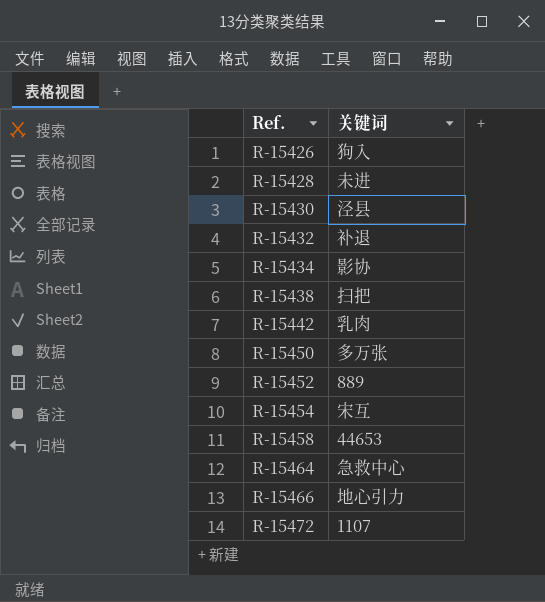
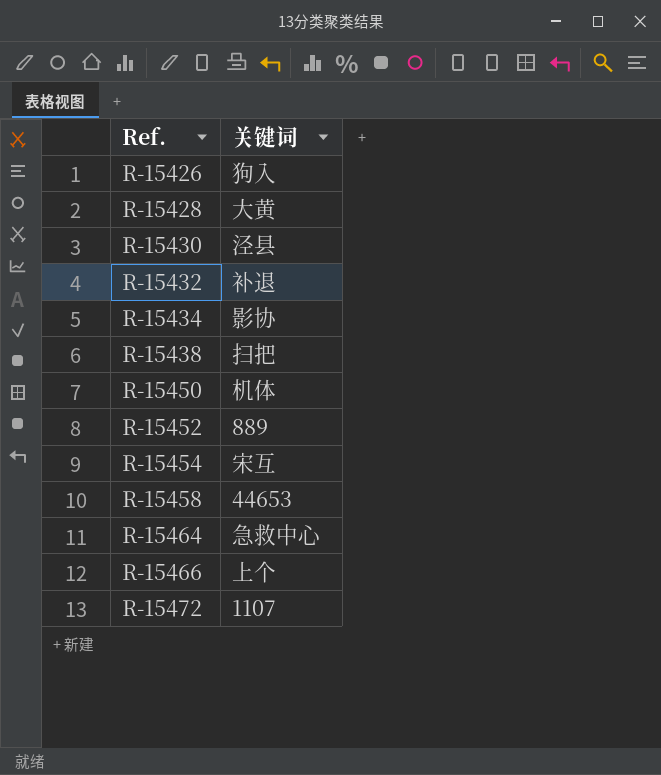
row R-15442: 乳肉 -> none
R-15428 | 关键词: 未进 -> 大黄
R-15450 | 关键词: 多万张 -> 机体
R-15466 | 关键词: 地心引力 -> 上个

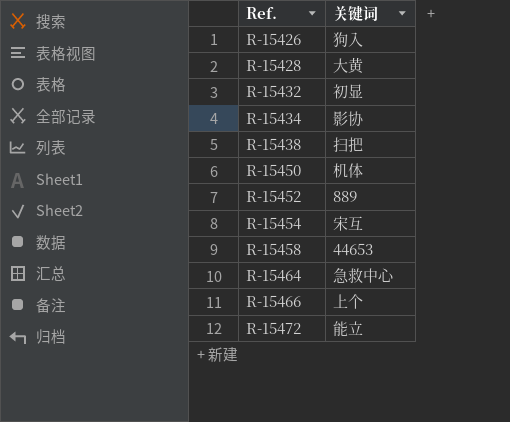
row R-15430: 泾县 -> none
R-15432 | 关键词: 补退 -> 初显
R-15472 | 关键词: 1107 -> 能立

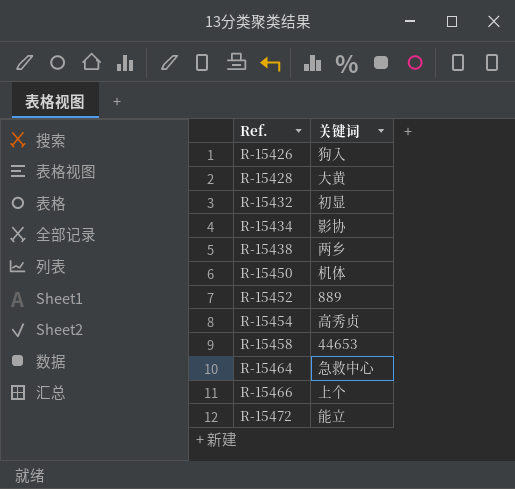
R-15438 | 关键词: 扫把 -> 两乡
R-15454 | 关键词: 宋互 -> 高秀贞

